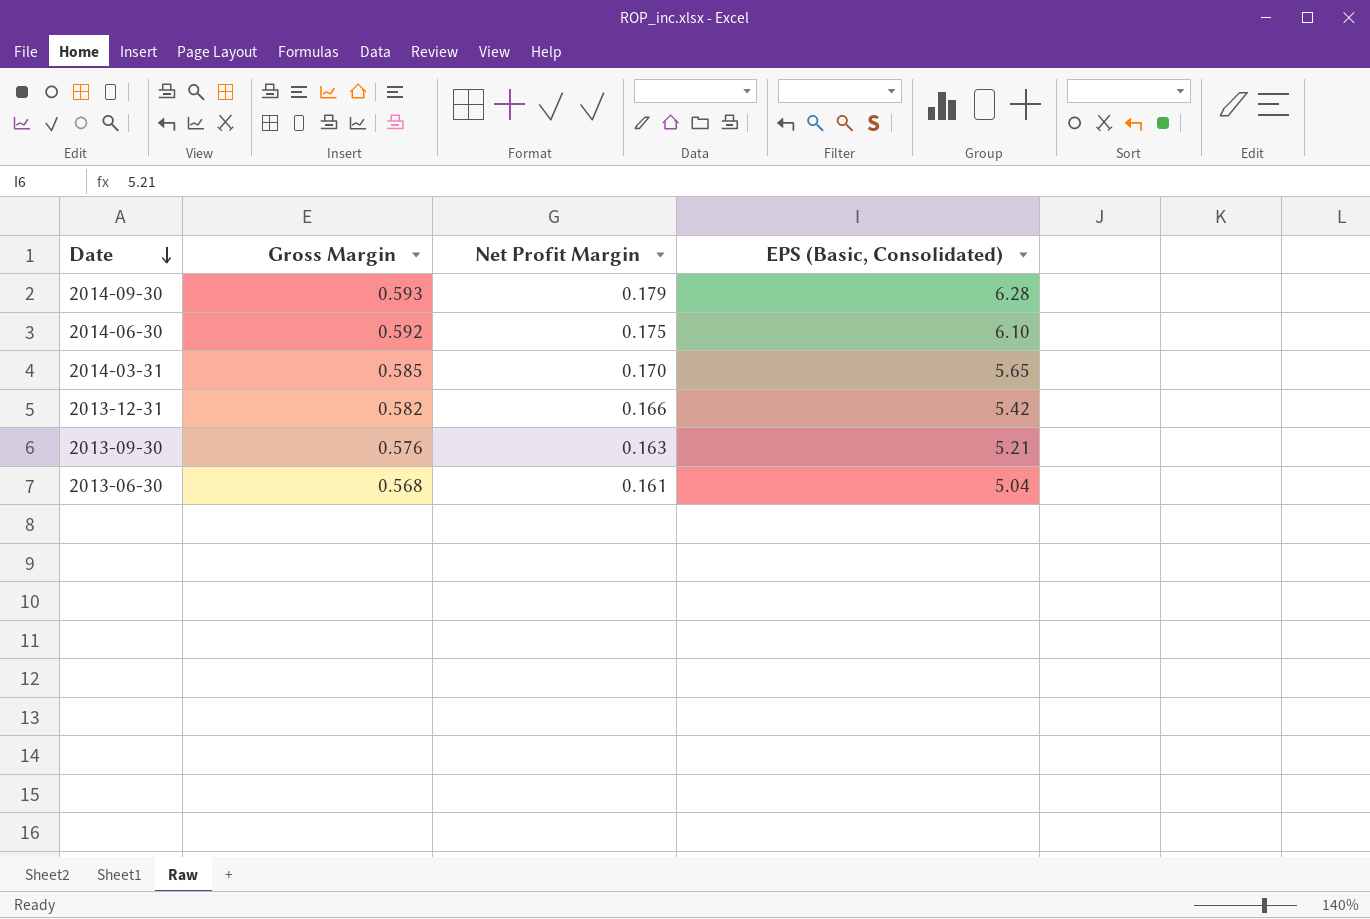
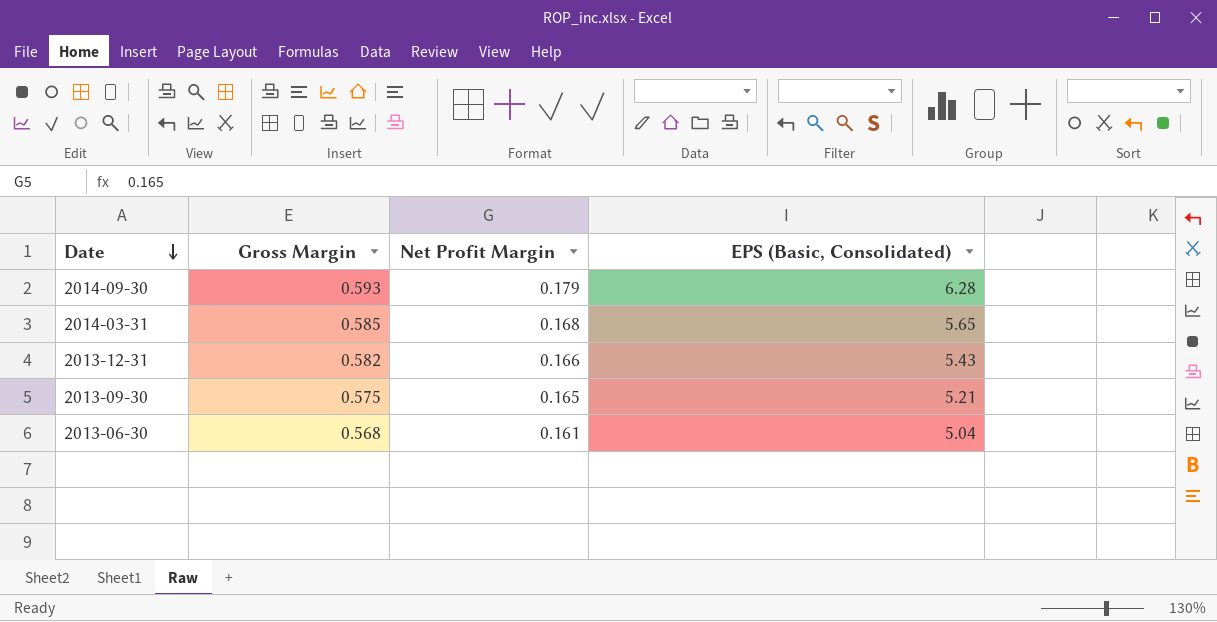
row 2014-06-30: 0.592 | 0.175 | 6.10 -> none
2014-03-31 | Net Profit Margin: 0.170 -> 0.168
2013-12-31 | EPS (Basic, Consolidated): 5.42 -> 5.43
2013-09-30 | Gross Margin: 0.576 -> 0.575
2013-09-30 | Net Profit Margin: 0.163 -> 0.165

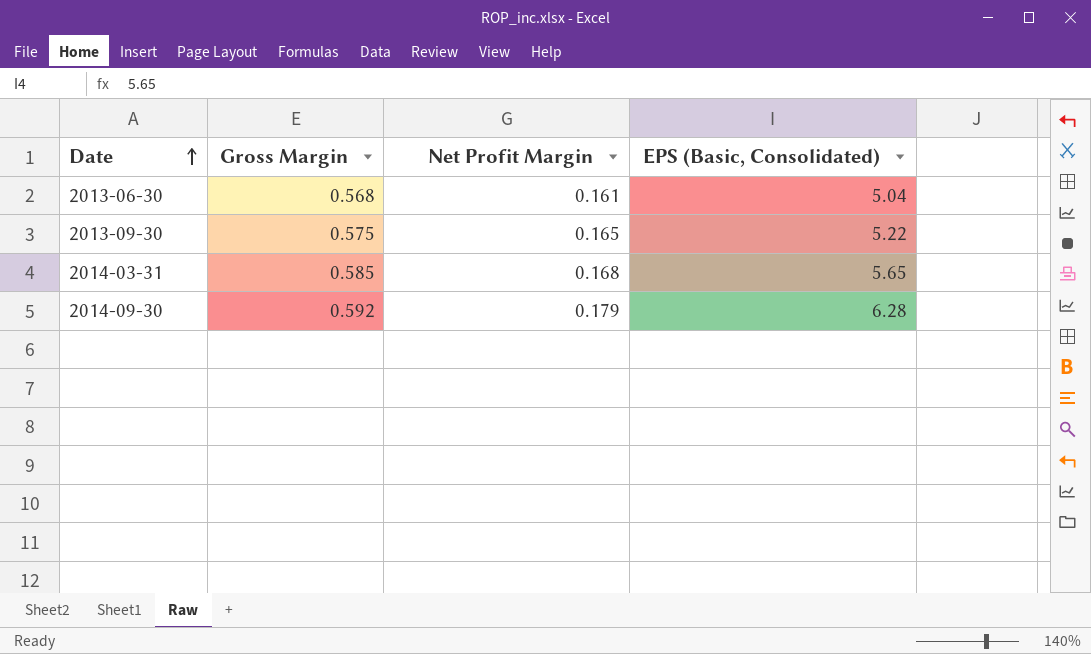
row order: Date descending -> Date ascending
row 2013-12-31: 0.582 | 0.166 | 5.43 -> none
2013-09-30 | EPS (Basic, Consolidated): 5.21 -> 5.22
2014-09-30 | Gross Margin: 0.593 -> 0.592

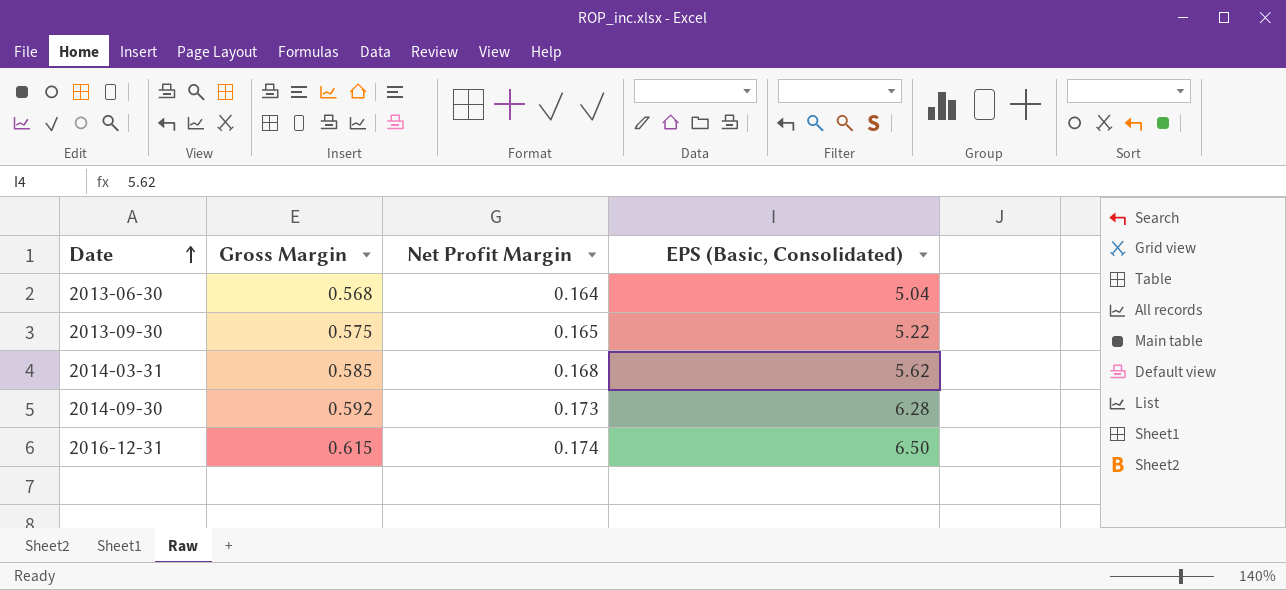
2013-06-30 | Net Profit Margin: 0.161 -> 0.164
2014-03-31 | EPS (Basic, Consolidated): 5.65 -> 5.62
2014-09-30 | Net Profit Margin: 0.179 -> 0.173
row 2016-12-31: none -> 0.615 | 0.174 | 6.50

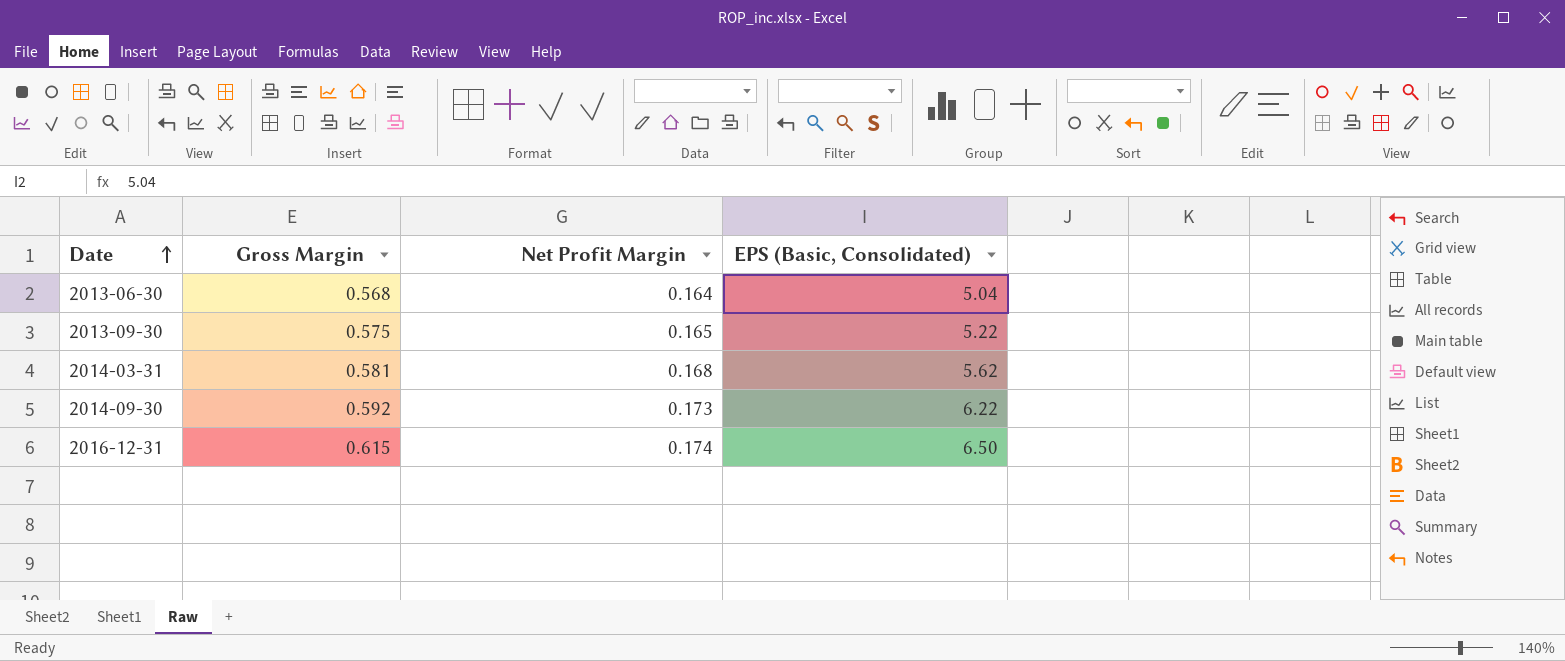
2014-03-31 | Gross Margin: 0.585 -> 0.581
2014-09-30 | EPS (Basic, Consolidated): 6.28 -> 6.22

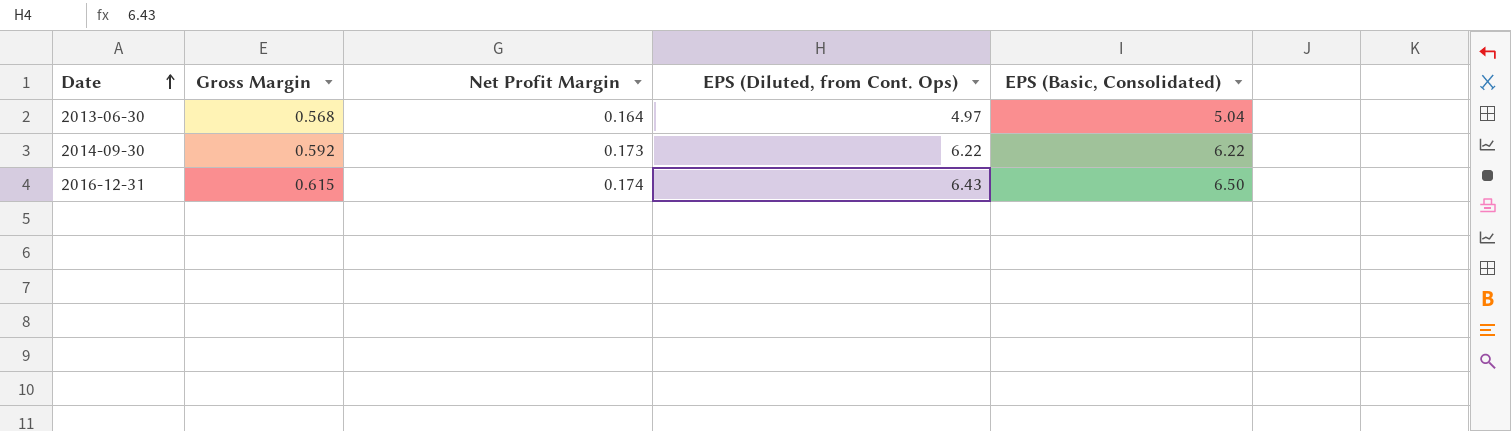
column EPS (Diluted, from Cont. Ops) | position: none -> 4
row 2013-09-30: 0.575 | 0.165 | 5.22 -> none
row 2014-03-31: 0.581 | 0.168 | 5.62 -> none

